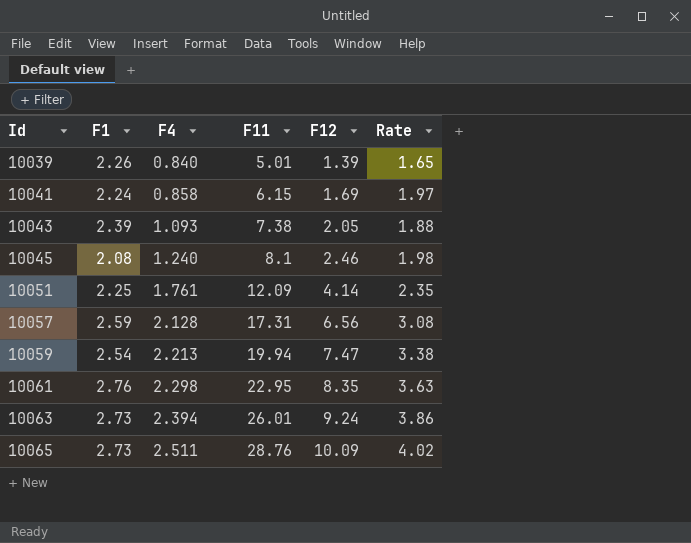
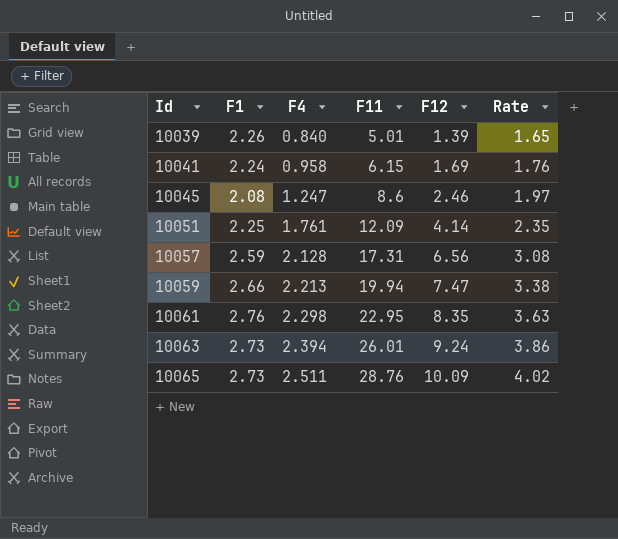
row 10043: 2.39 | 1.093 | 7.38 | 2.05 | 1.88 -> none
10041 | F4: 0.858 -> 0.958
10041 | Rate: 1.97 -> 1.76
10045 | F4: 1.240 -> 1.247
10045 | F11: 8.1 -> 8.6
10045 | Rate: 1.98 -> 1.97
10059 | F1: 2.54 -> 2.66

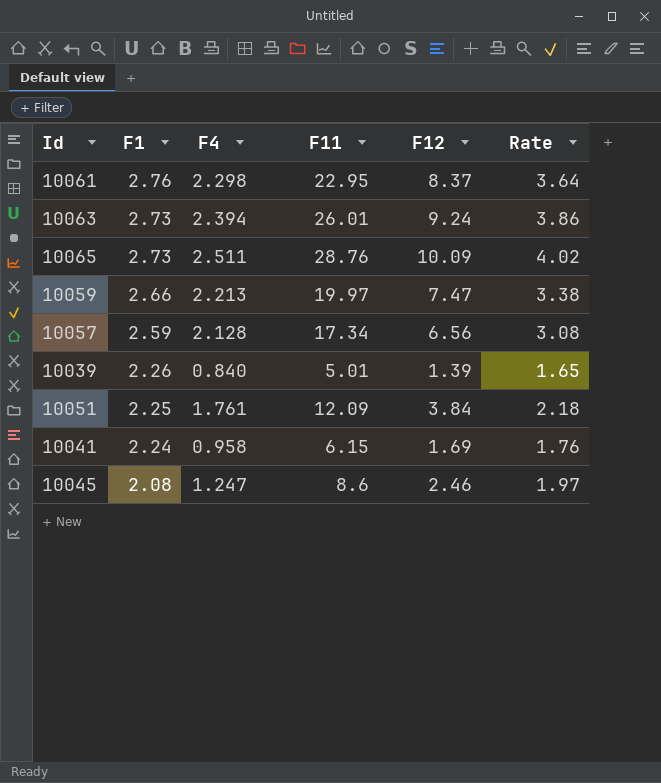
row order: Id ascending -> F1 descending
10061 | F12: 8.35 -> 8.37
10061 | Rate: 3.63 -> 3.64
10059 | F11: 19.94 -> 19.97
10057 | F11: 17.31 -> 17.34
10051 | F12: 4.14 -> 3.84
10051 | Rate: 2.35 -> 2.18

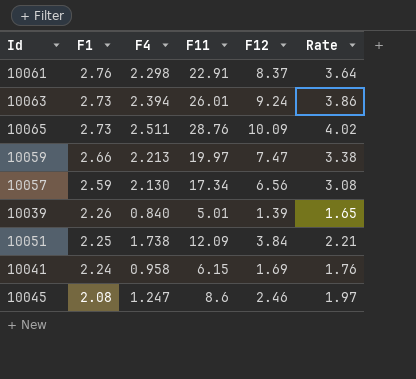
10061 | F11: 22.95 -> 22.91
10057 | F4: 2.128 -> 2.130
10051 | F4: 1.761 -> 1.738
10051 | Rate: 2.18 -> 2.21

